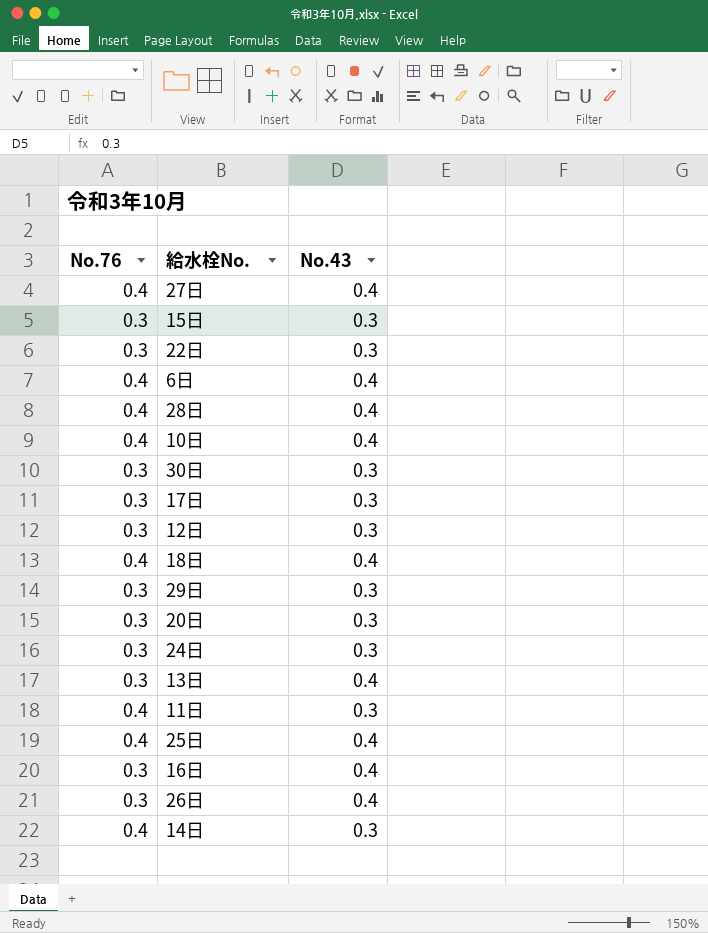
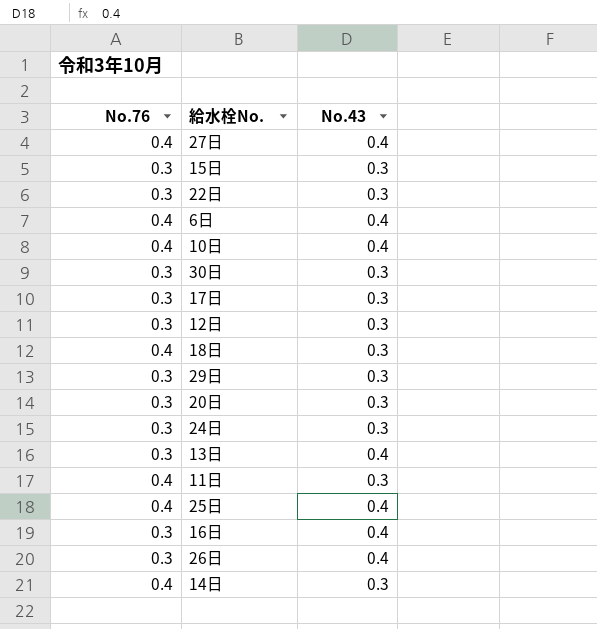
row 28日: 0.4 | 0.4 -> none
18日 | No.43: 0.4 -> 0.3

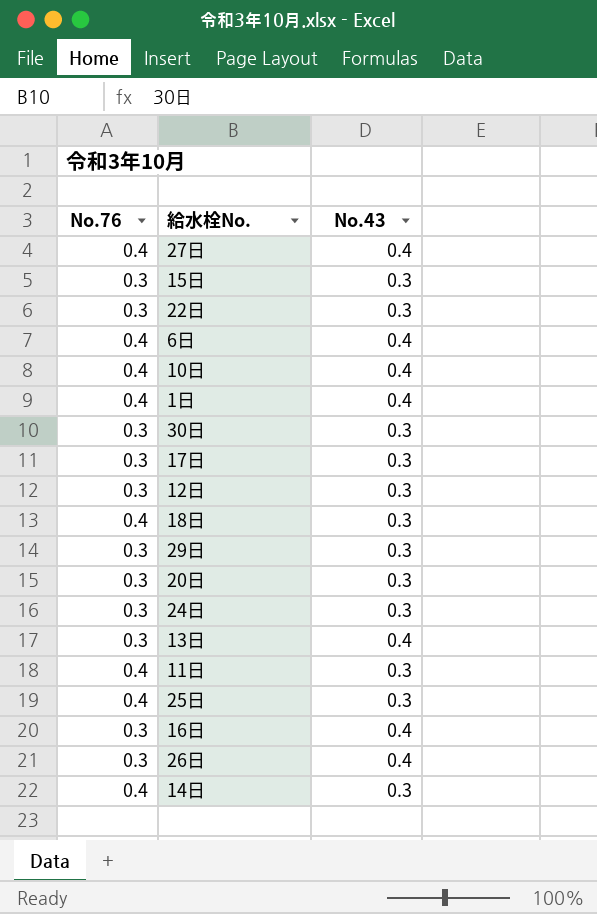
row 1日: none -> 0.4 | 0.4
25日 | No.43: 0.4 -> 0.3

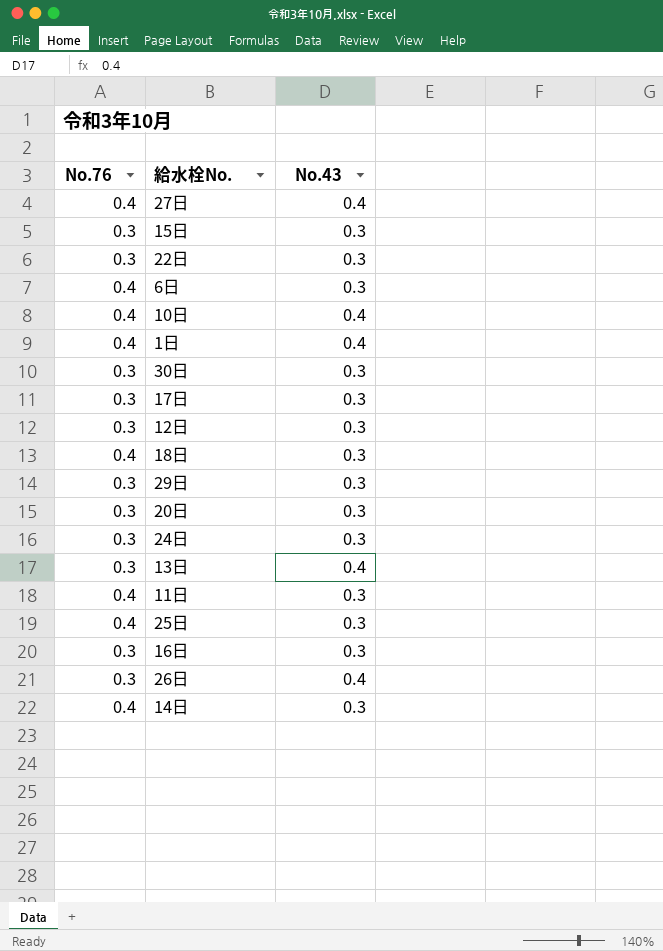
6日 | No.43: 0.4 -> 0.3
16日 | No.43: 0.4 -> 0.3

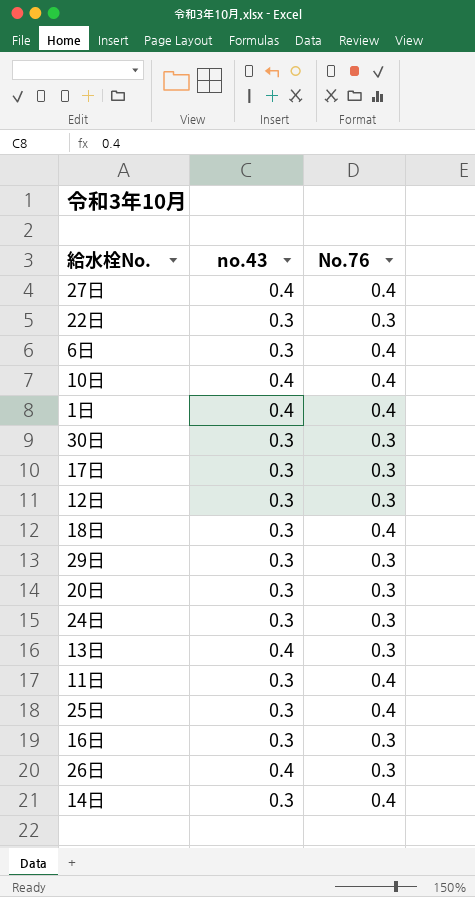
column name: No.43 -> no.43
column No.76 | position: 1 -> 3
row 15日: 0.3 | 0.3 -> none

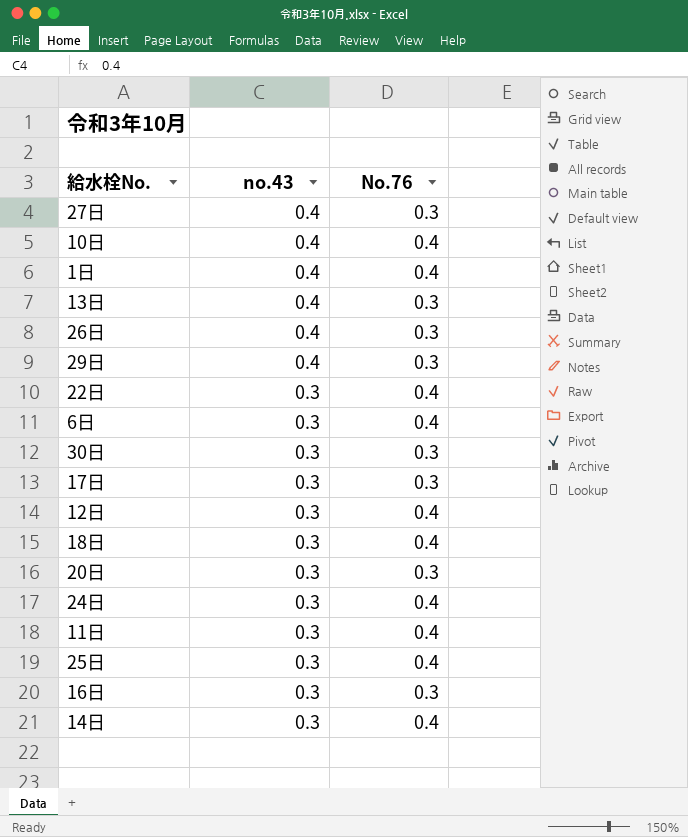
row order: none -> no.43 descending
27日 | No.76: 0.4 -> 0.3
29日 | no.43: 0.3 -> 0.4
22日 | No.76: 0.3 -> 0.4
12日 | No.76: 0.3 -> 0.4
24日 | No.76: 0.3 -> 0.4

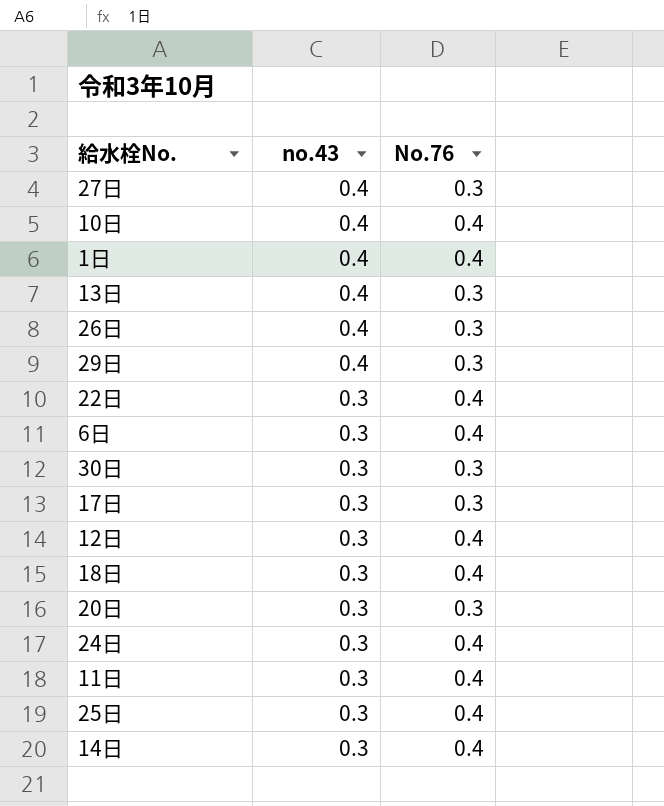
row 16日: 0.3 | 0.3 -> none

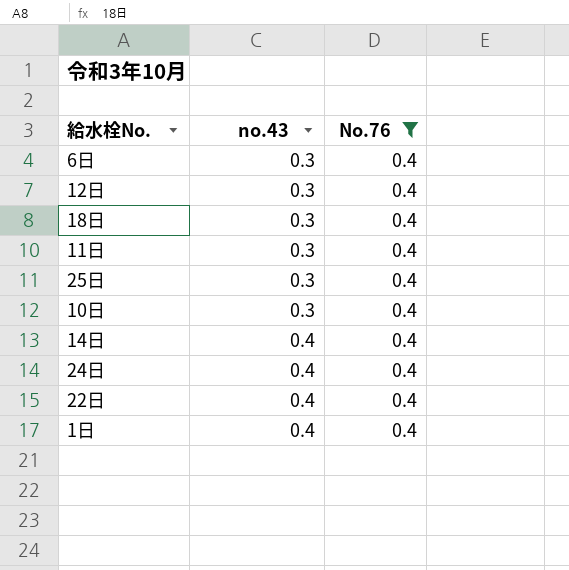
filter: none -> No.76 = 0.4
row order: no.43 descending -> no.43 ascending
10日 | no.43: 0.4 -> 0.3
14日 | no.43: 0.3 -> 0.4
24日 | no.43: 0.3 -> 0.4
22日 | no.43: 0.3 -> 0.4

